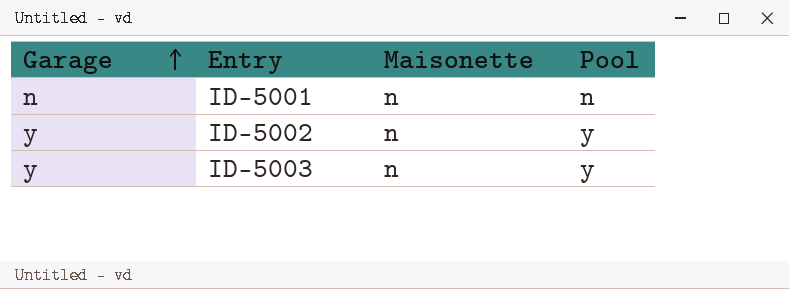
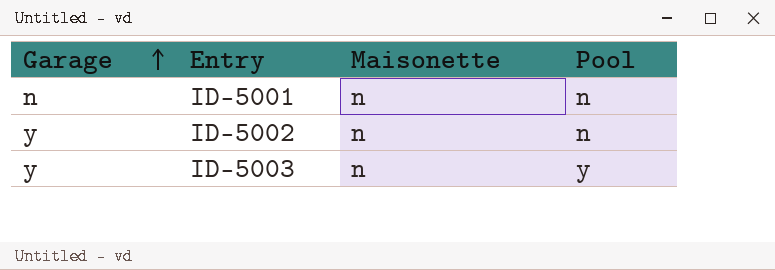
ID-5002 | Pool: y -> n

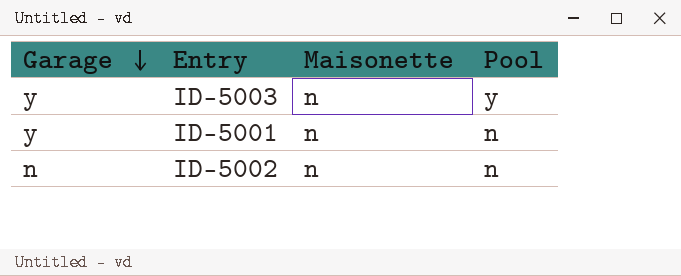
row order: Garage ascending -> Garage descending
ID-5001 | Garage: n -> y
ID-5002 | Garage: y -> n

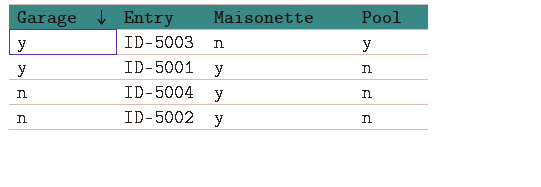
ID-5001 | Maisonette: n -> y
row ID-5004: none -> n | y | n
ID-5002 | Maisonette: n -> y

